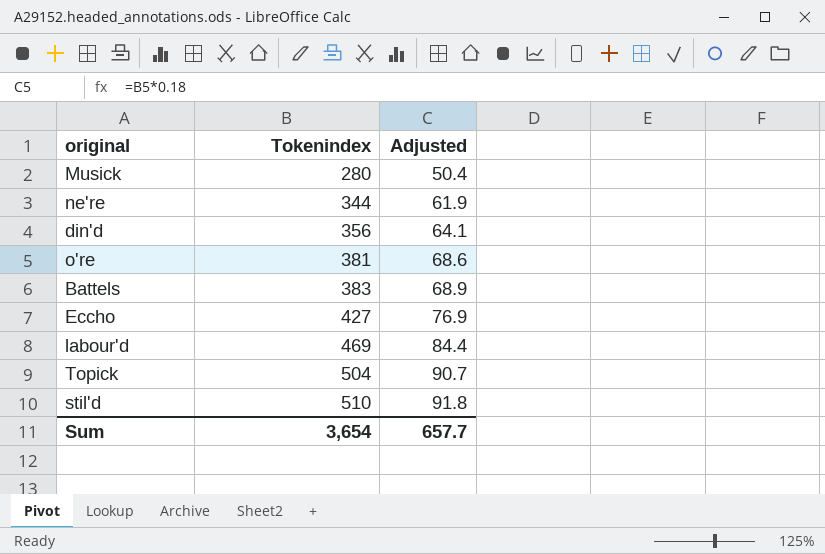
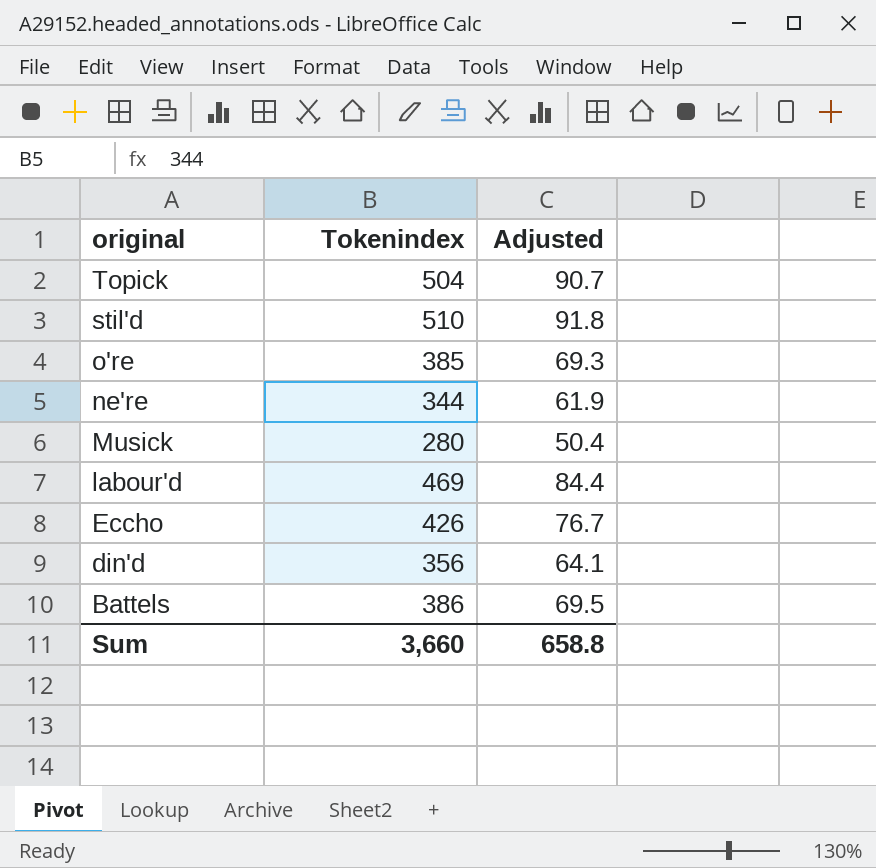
row order: Tokenindex ascending -> original descending
o're | Tokenindex: 381 -> 385
o're | Adjusted: 68.6 -> 69.3
Eccho | Tokenindex: 427 -> 426
Eccho | Adjusted: 76.9 -> 76.7
Battels | Tokenindex: 383 -> 386
Battels | Adjusted: 68.9 -> 69.5
Sum | Tokenindex: 3,654 -> 3,660
Sum | Adjusted: 657.7 -> 658.8

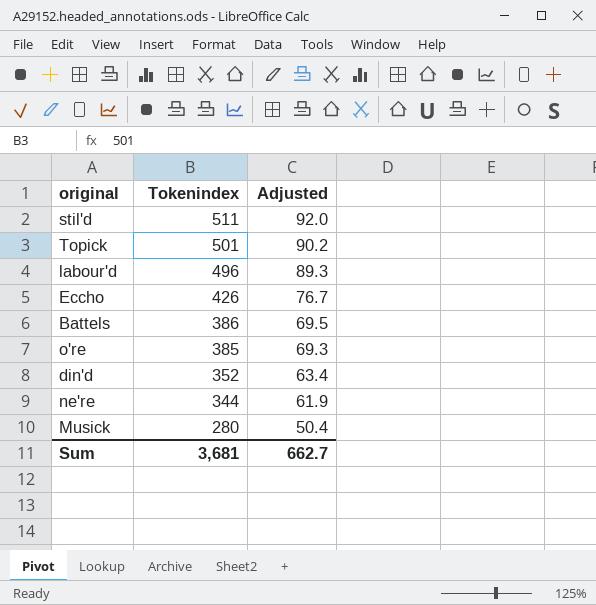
row order: original descending -> Tokenindex descending
stil'd | Tokenindex: 510 -> 511
stil'd | Adjusted: 91.8 -> 92.0
Topick | Tokenindex: 504 -> 501
Topick | Adjusted: 90.7 -> 90.2
labour'd | Tokenindex: 469 -> 496
labour'd | Adjusted: 84.4 -> 89.3
din'd | Tokenindex: 356 -> 352
din'd | Adjusted: 64.1 -> 63.4
Sum | Tokenindex: 3,660 -> 3,681
Sum | Adjusted: 658.8 -> 662.7

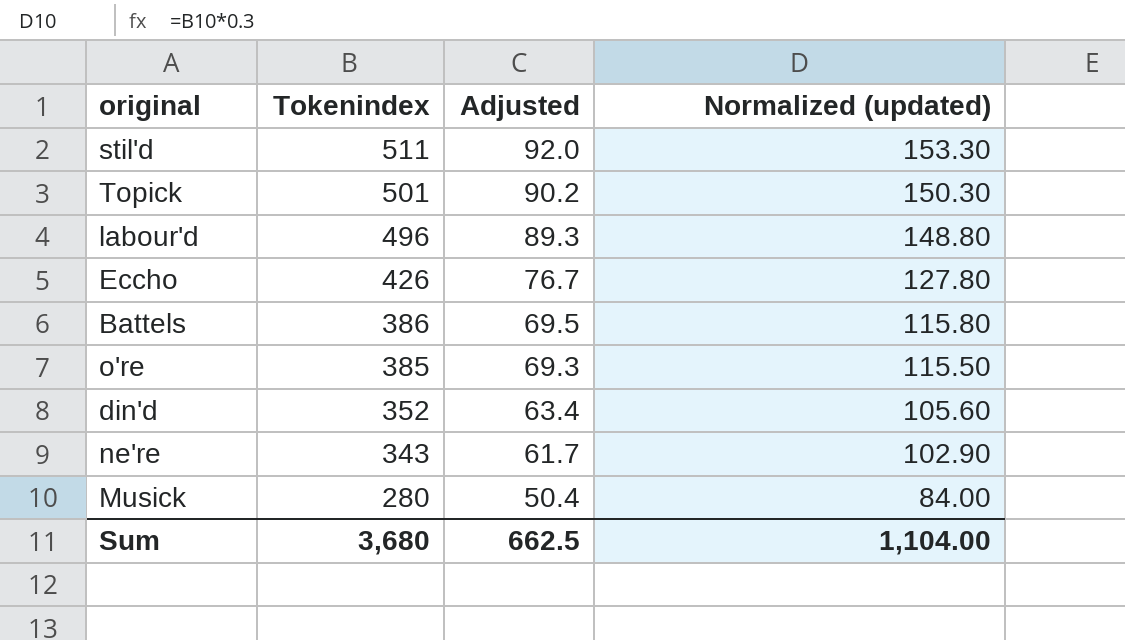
column Normalized (updated) | formula: none -> [Tokenindex] * 0.3
ne're | Tokenindex: 344 -> 343
ne're | Adjusted: 61.9 -> 61.7
Sum | Tokenindex: 3,681 -> 3,680
Sum | Adjusted: 662.7 -> 662.5

